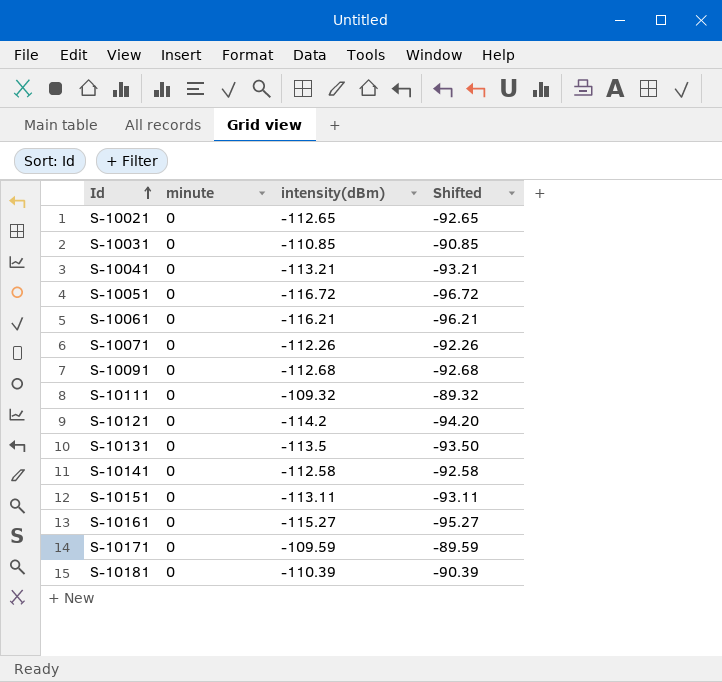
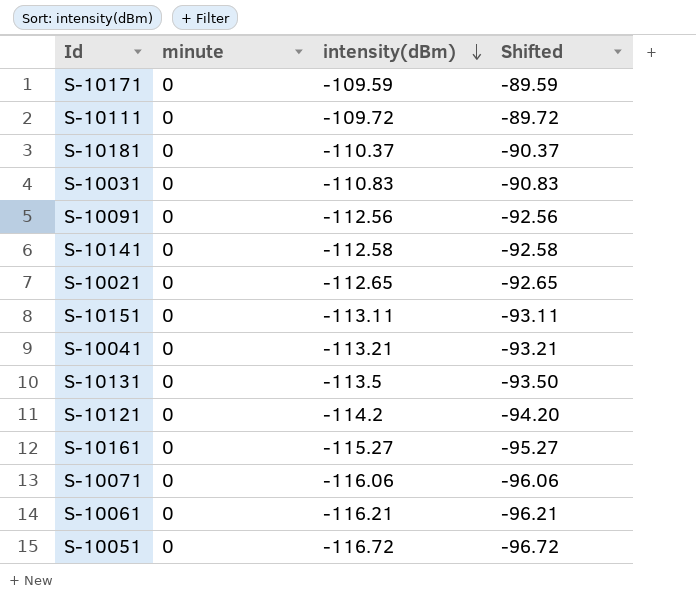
row order: Id ascending -> intensity(dBm) descending
S-10111 | intensity(dBm): -109.32 -> -109.72
S-10111 | Shifted: -89.32 -> -89.72
S-10181 | intensity(dBm): -110.39 -> -110.37
S-10181 | Shifted: -90.39 -> -90.37
S-10031 | intensity(dBm): -110.85 -> -110.83
S-10031 | Shifted: -90.85 -> -90.83
S-10091 | intensity(dBm): -112.68 -> -112.56
S-10091 | Shifted: -92.68 -> -92.56
S-10071 | intensity(dBm): -112.26 -> -116.06
S-10071 | Shifted: -92.26 -> -96.06

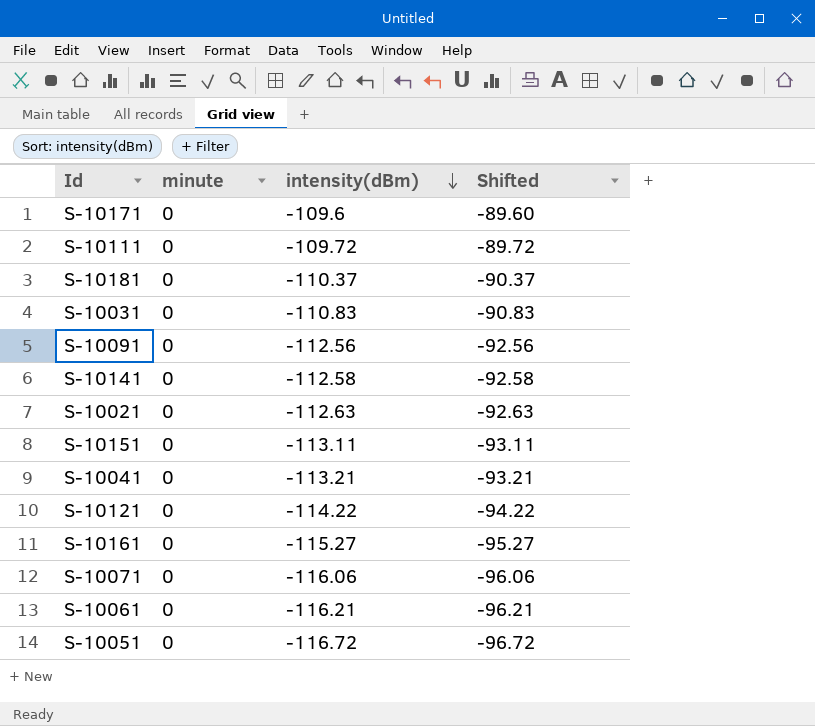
row S-10131: 0 | -113.5 | -93.50 -> none
S-10171 | intensity(dBm): -109.59 -> -109.6
S-10171 | Shifted: -89.59 -> -89.60
S-10021 | intensity(dBm): -112.65 -> -112.63
S-10021 | Shifted: -92.65 -> -92.63
S-10121 | intensity(dBm): -114.2 -> -114.22
S-10121 | Shifted: -94.20 -> -94.22

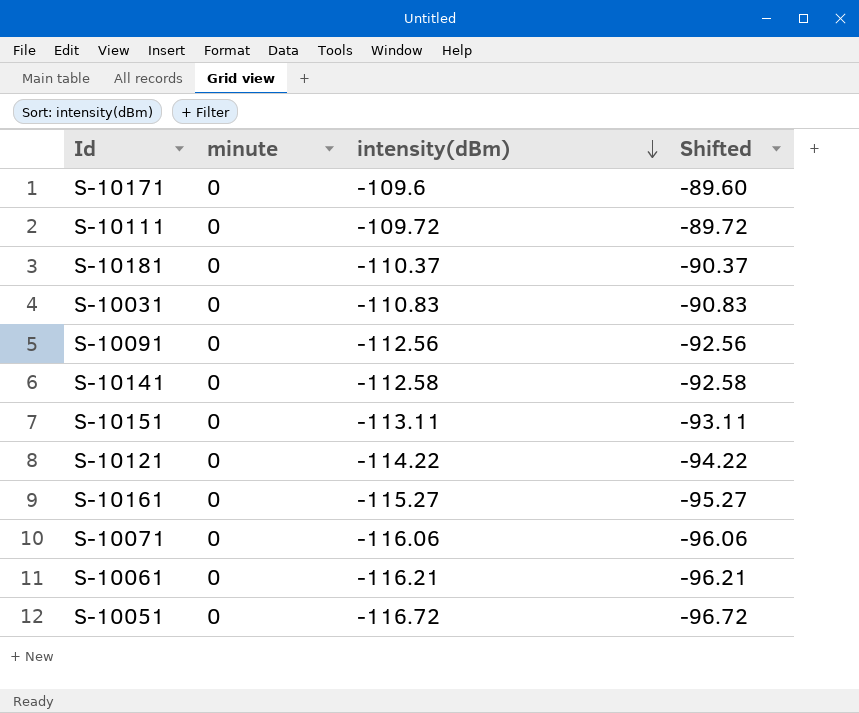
row S-10021: 0 | -112.63 | -92.63 -> none
row S-10041: 0 | -113.21 | -93.21 -> none

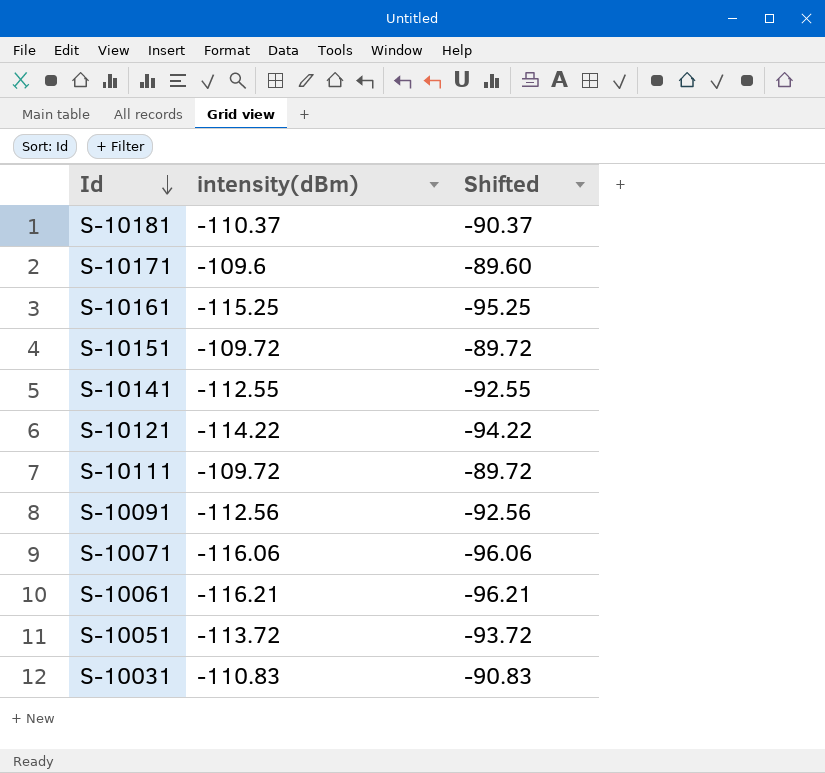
row order: intensity(dBm) descending -> Id descending
column minute | position: 2 -> none
S-10161 | intensity(dBm): -115.27 -> -115.25
S-10161 | Shifted: -95.27 -> -95.25
S-10151 | intensity(dBm): -113.11 -> -109.72
S-10151 | Shifted: -93.11 -> -89.72
S-10141 | intensity(dBm): -112.58 -> -112.55
S-10141 | Shifted: -92.58 -> -92.55
S-10051 | intensity(dBm): -116.72 -> -113.72
S-10051 | Shifted: -96.72 -> -93.72

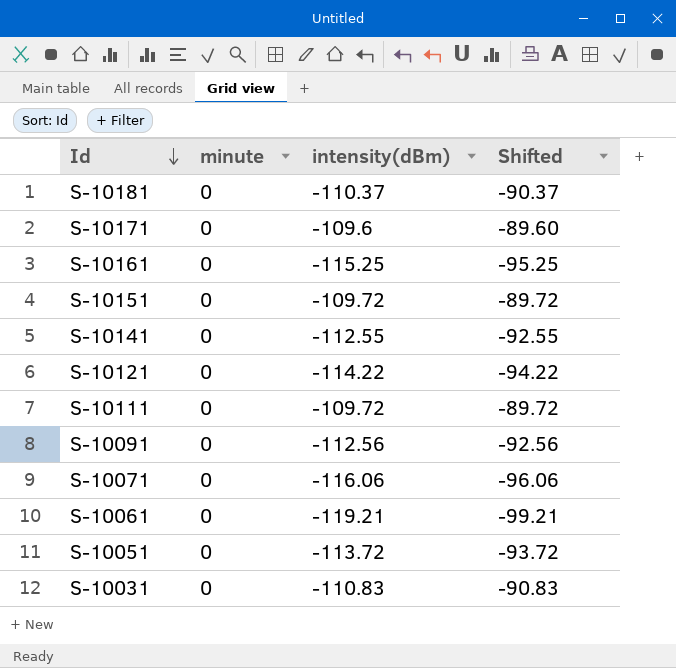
column minute | position: none -> 2
S-10061 | intensity(dBm): -116.21 -> -119.21
S-10061 | Shifted: -96.21 -> -99.21

